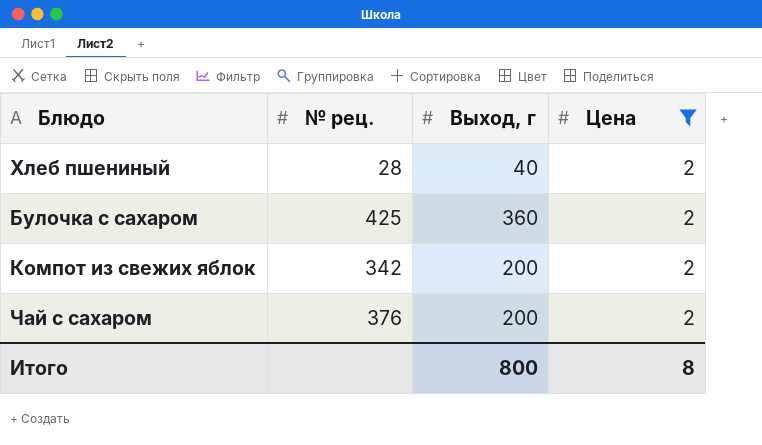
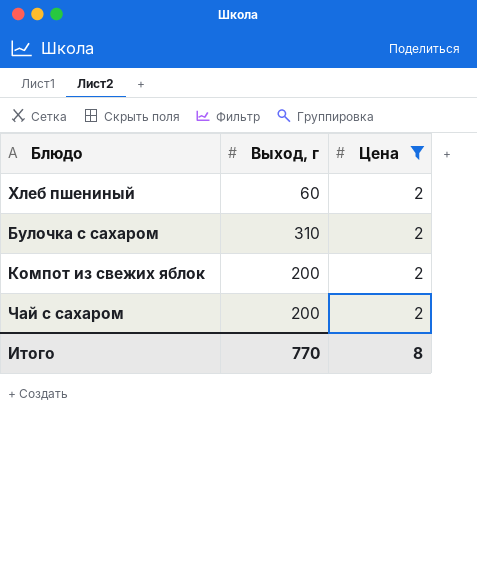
column № рец. | position: 2 -> none
Хлеб пшениный | Выход, г: 40 -> 60
Булочка с сахаром | Выход, г: 360 -> 310
Итого | Выход, г: 800 -> 770

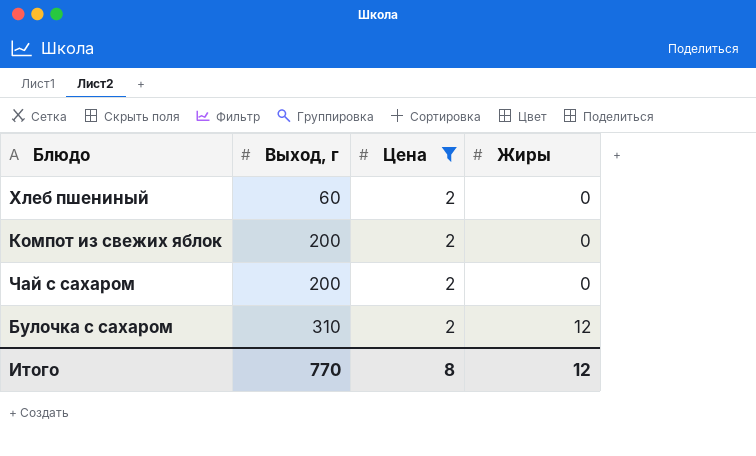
row order: none -> Выход, г ascending
column Жиры | position: none -> 4

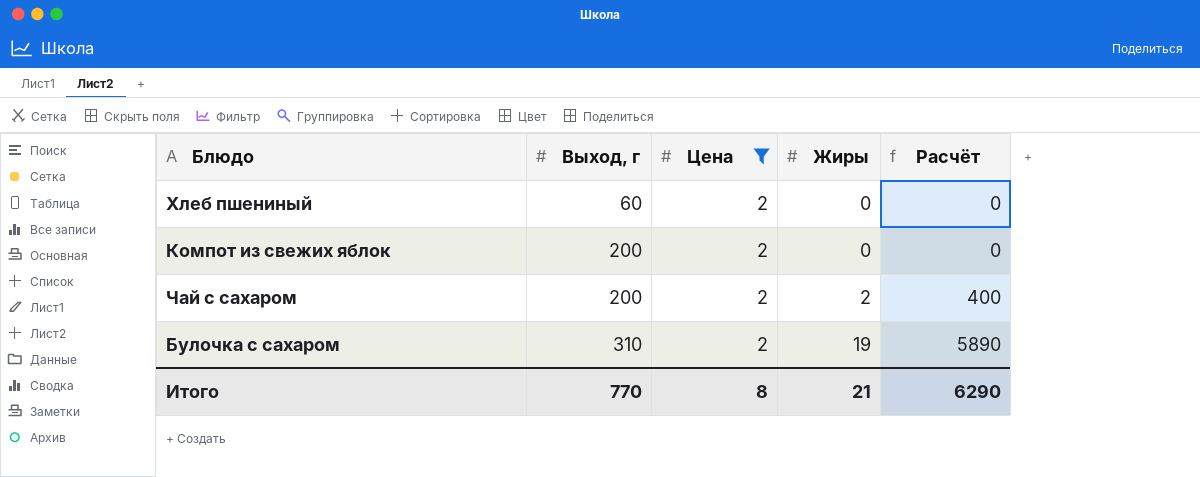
column Расчёт | formula: none -> [Выход, г] * [Жиры]
Чай с сахаром | Жиры: 0 -> 2
Булочка с сахаром | Жиры: 12 -> 19
Итого | Жиры: 12 -> 21

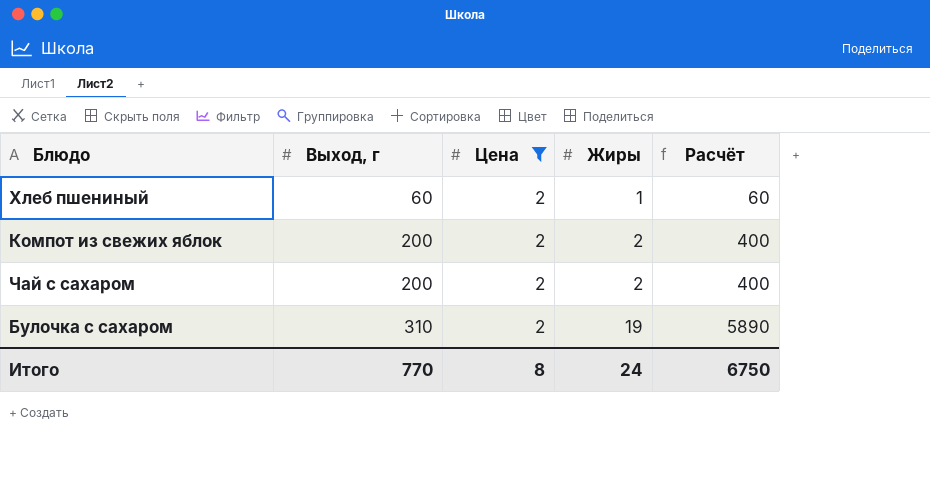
Хлеб пшениный | Жиры: 0 -> 1
Хлеб пшениный | Расчёт: 0 -> 60
Компот из свежих яблок | Жиры: 0 -> 2
Компот из свежих яблок | Расчёт: 0 -> 400
Итого | Жиры: 21 -> 24
Итого | Расчёт: 6290 -> 6750

